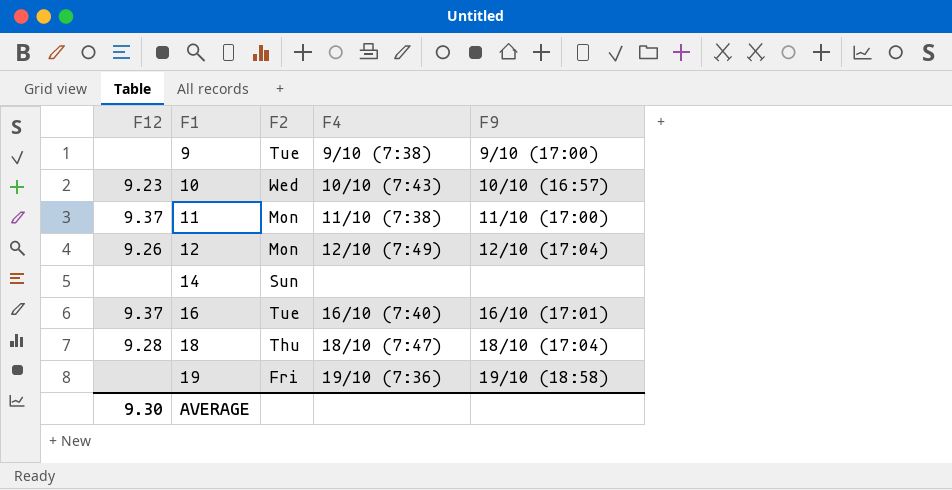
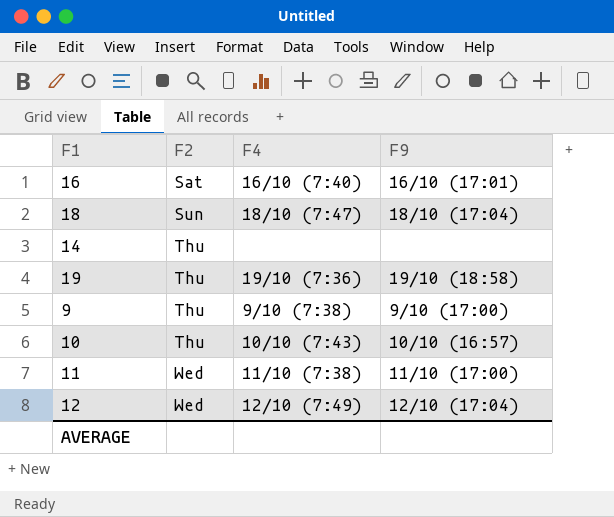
row order: F1 ascending -> F2 ascending
column F12 | position: 1 -> none
16 | F2: Tue -> Sat
18 | F2: Thu -> Sun
14 | F2: Sun -> Thu
19 | F2: Fri -> Thu
9 | F2: Tue -> Thu
10 | F2: Wed -> Thu
11 | F2: Mon -> Wed
12 | F2: Mon -> Wed

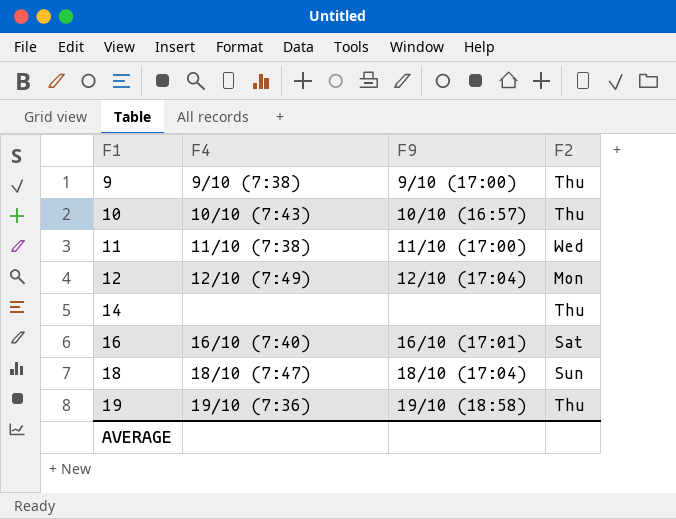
row order: F2 ascending -> F1 ascending
column F2 | position: 2 -> 4
12 | F2: Wed -> Mon

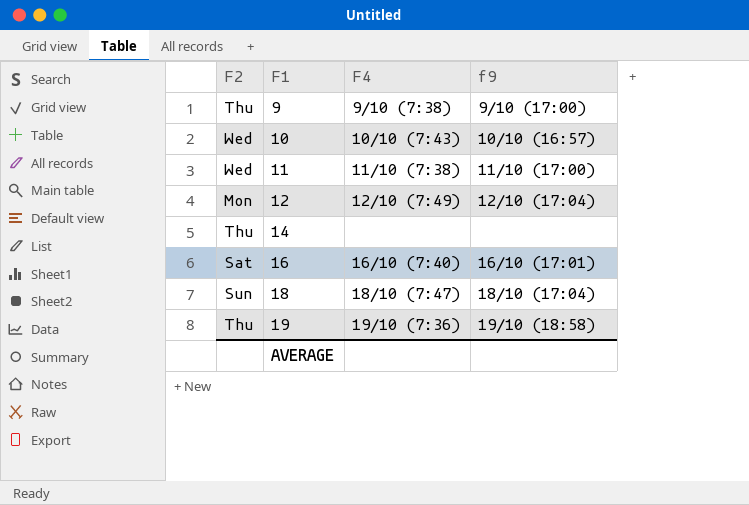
column F2 | position: 4 -> 1
column name: F9 -> f9
10 | F2: Thu -> Wed

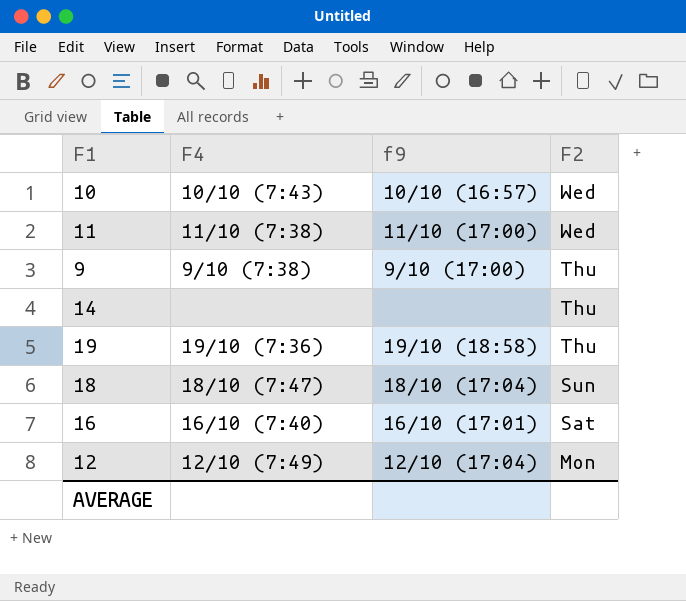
row order: F1 ascending -> F2 descending
column F2 | position: 1 -> 4

